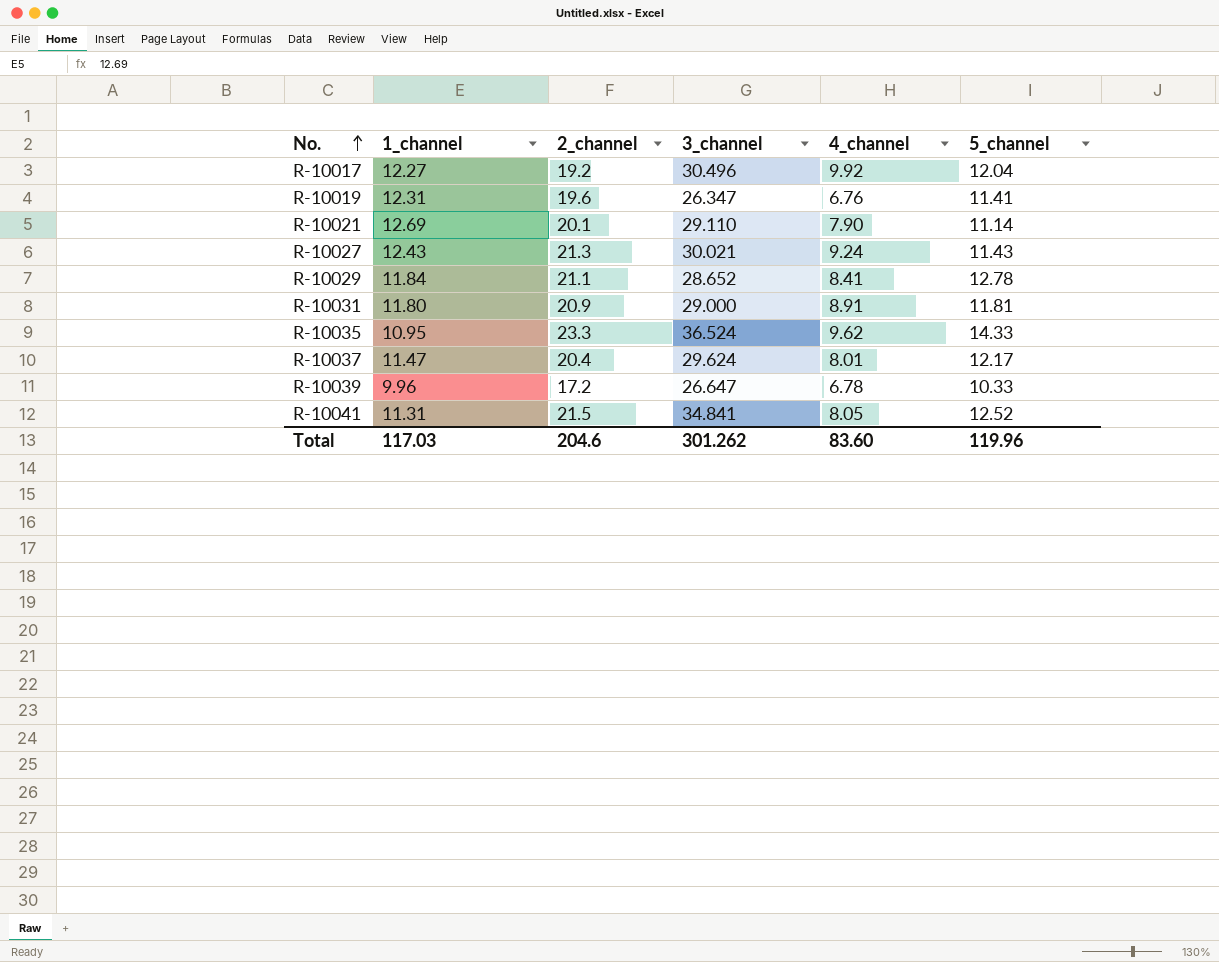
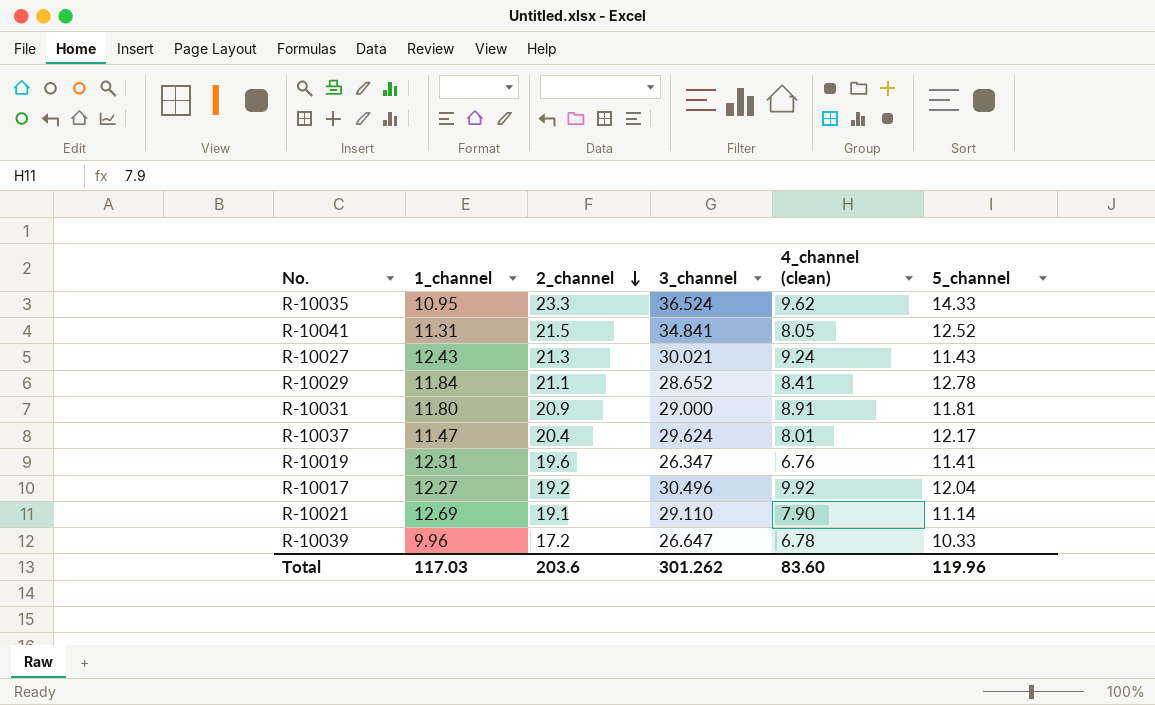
row order: No. ascending -> 2_channel descending
column name: 4_channel -> 4_channel (clean)
R-10021 | 2_channel: 20.1 -> 19.1
Total | 2_channel: 204.6 -> 203.6

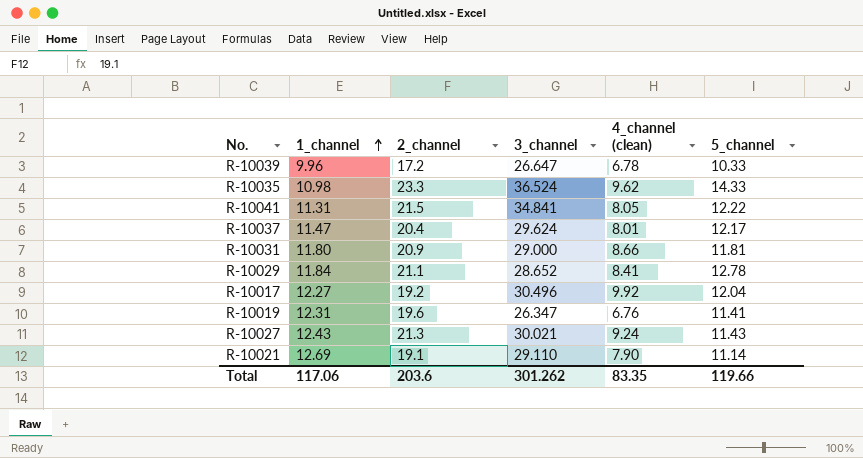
row order: 2_channel descending -> 1_channel ascending
R-10035 | 1_channel: 10.95 -> 10.98
R-10041 | 5_channel: 12.52 -> 12.22
R-10031 | 4_channel (clean): 8.91 -> 8.66
Total | 1_channel: 117.03 -> 117.06
Total | 4_channel (clean): 83.60 -> 83.35
Total | 5_channel: 119.96 -> 119.66

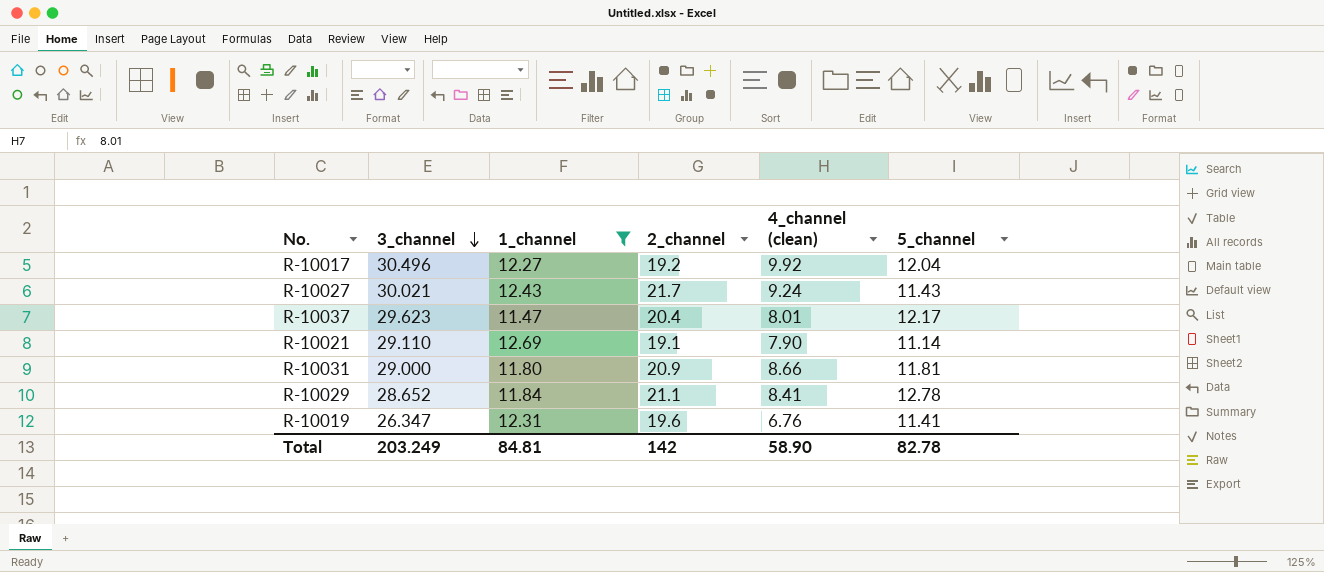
filter: none -> 1_channel >= 11.47
row order: 1_channel ascending -> 3_channel descending
column 3_channel | position: 4 -> 2
R-10027 | 2_channel: 21.3 -> 21.7
R-10037 | 3_channel: 29.624 -> 29.623
Total | 3_channel: 301.262 -> 203.249
Total | 1_channel: 117.06 -> 84.81
Total | 2_channel: 203.6 -> 142
Total | 4_channel (clean): 83.35 -> 58.90
Total | 5_channel: 119.66 -> 82.78

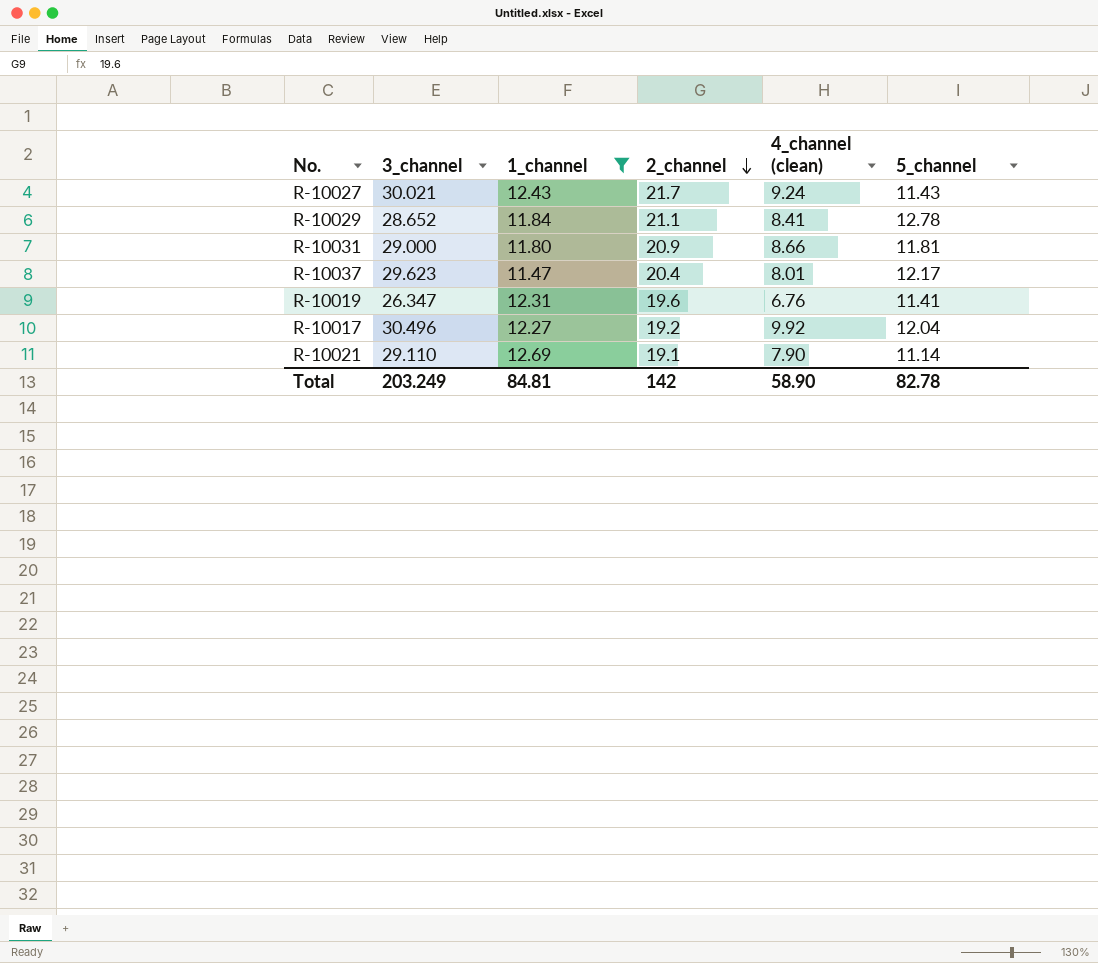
row order: 3_channel descending -> 2_channel descending

